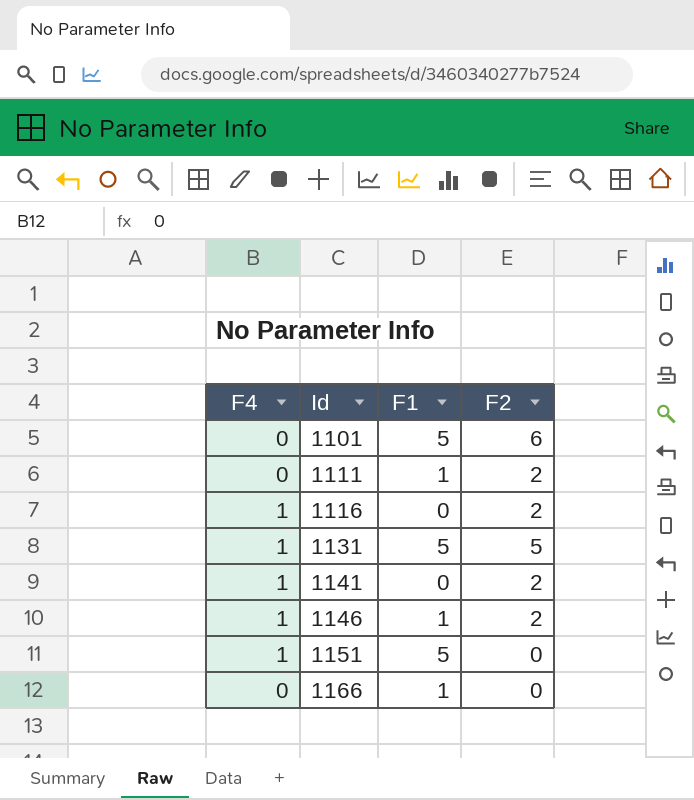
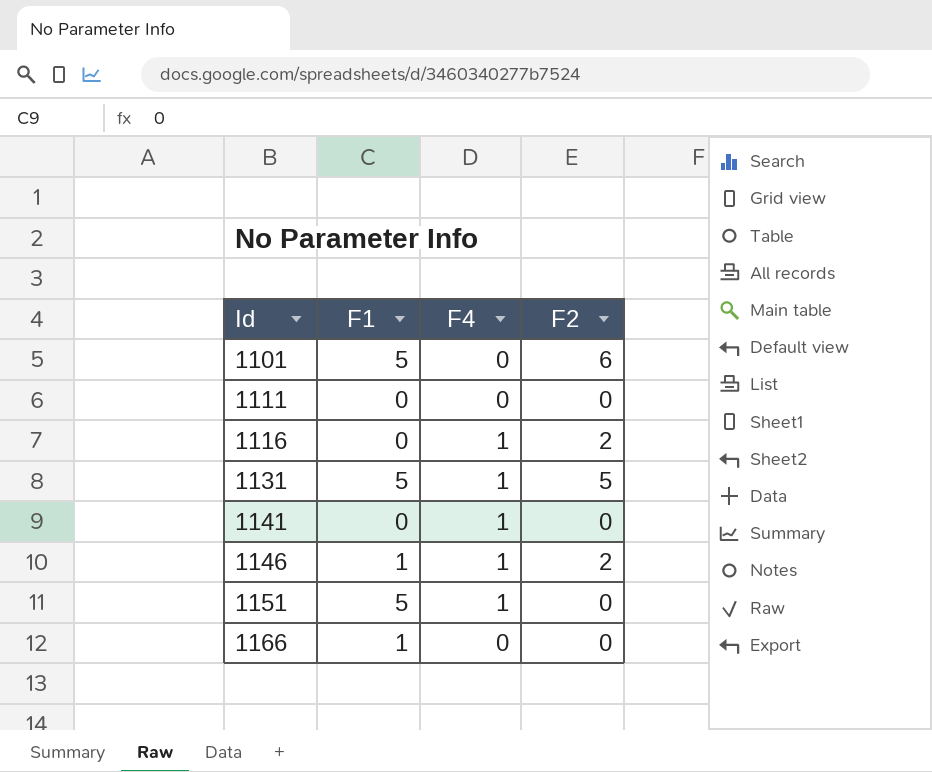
column F4 | position: 1 -> 3
1111 | F1: 1 -> 0
1111 | F2: 2 -> 0
1141 | F2: 2 -> 0

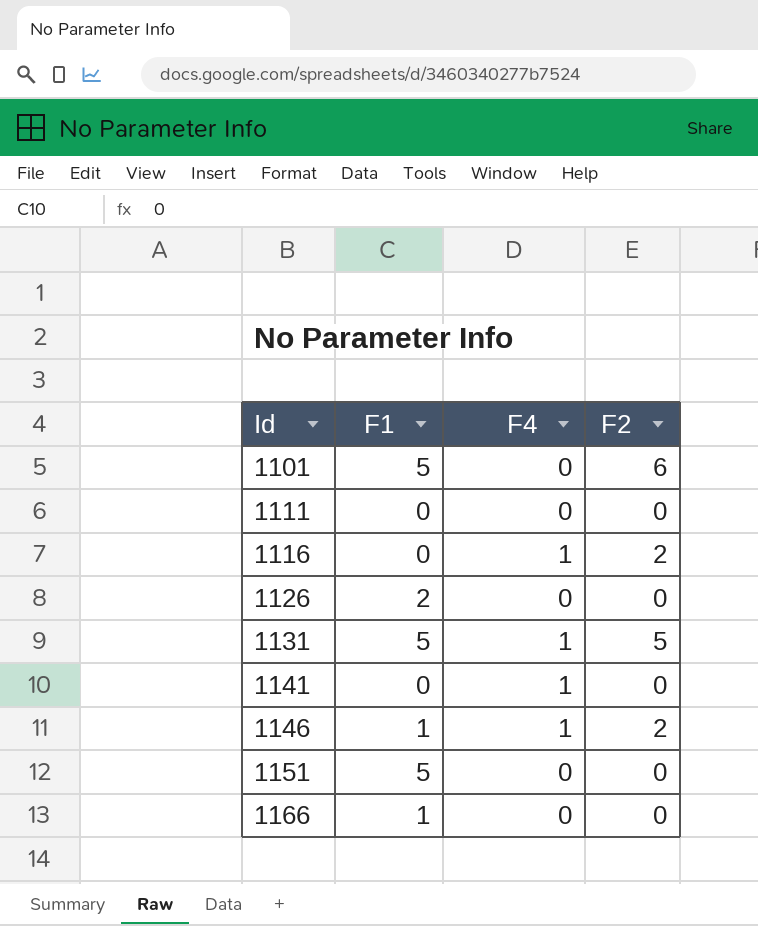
row 1126: none -> 2 | 0 | 0
1151 | F4: 1 -> 0

